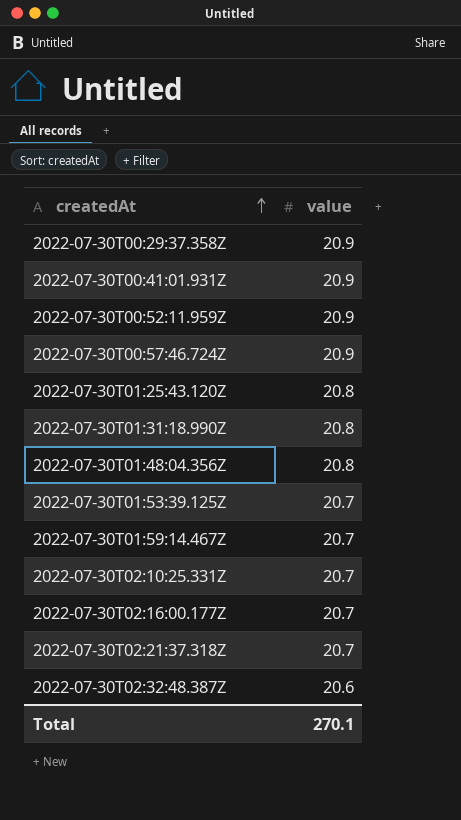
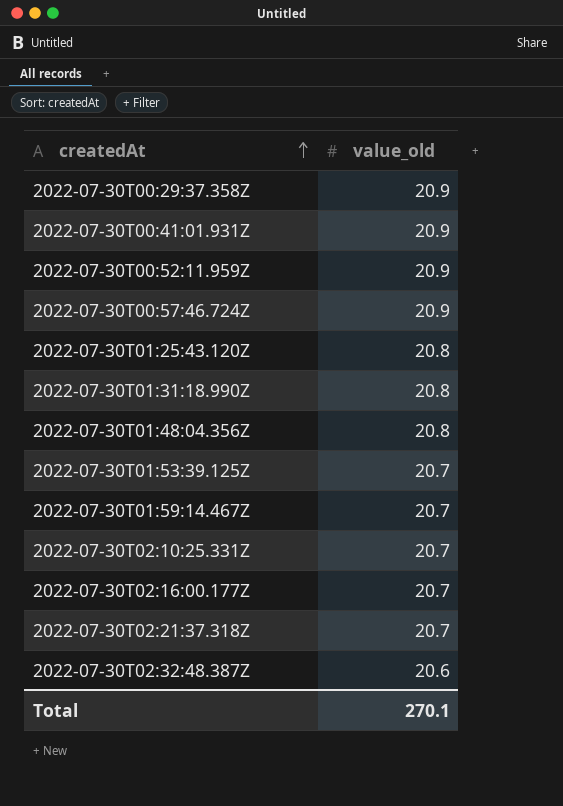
column name: value -> value_old

